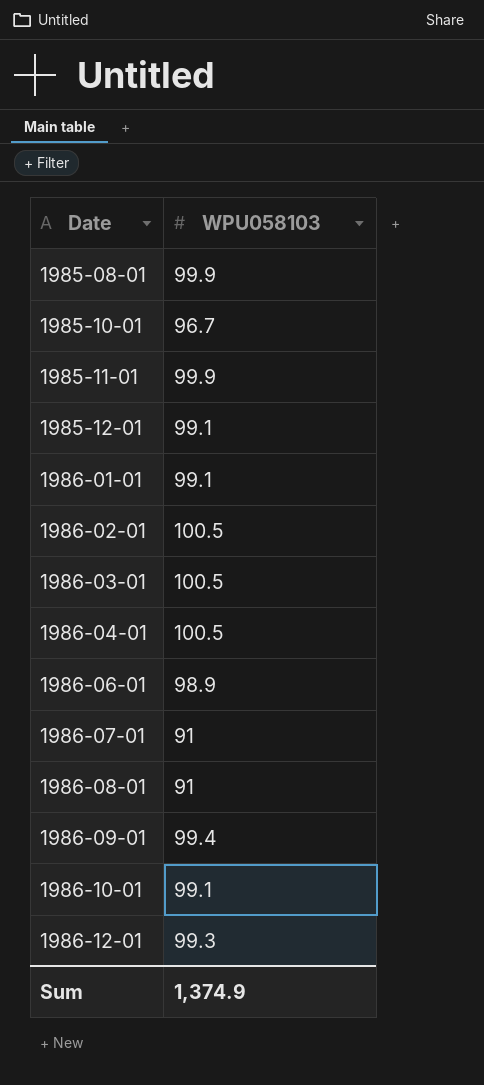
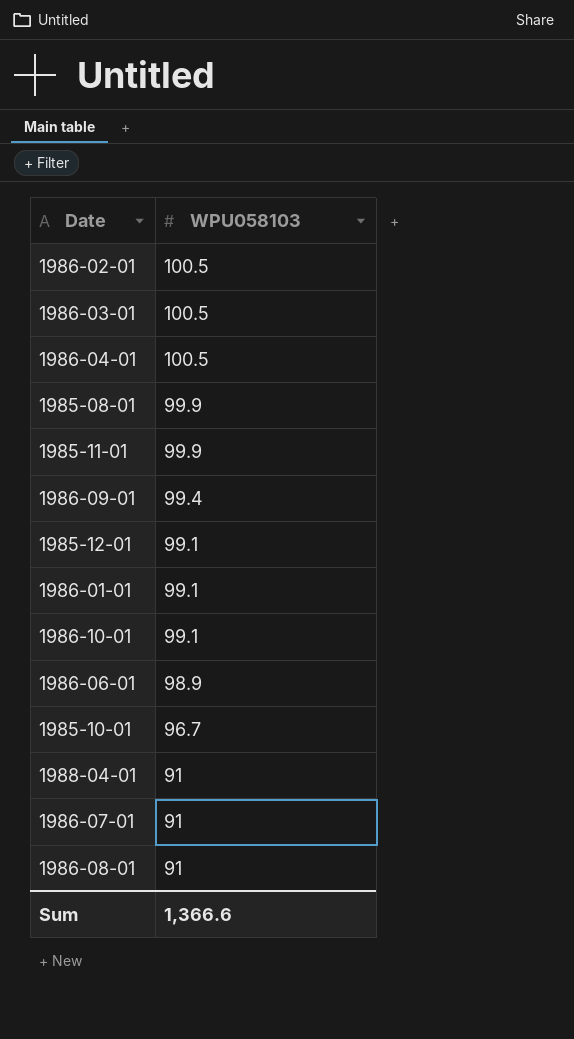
row order: Date ascending -> WPU058103 descending
row 1986-12-01: 99.3 -> none
row 1988-04-01: none -> 91
Sum | WPU058103: 1,374.9 -> 1,366.6

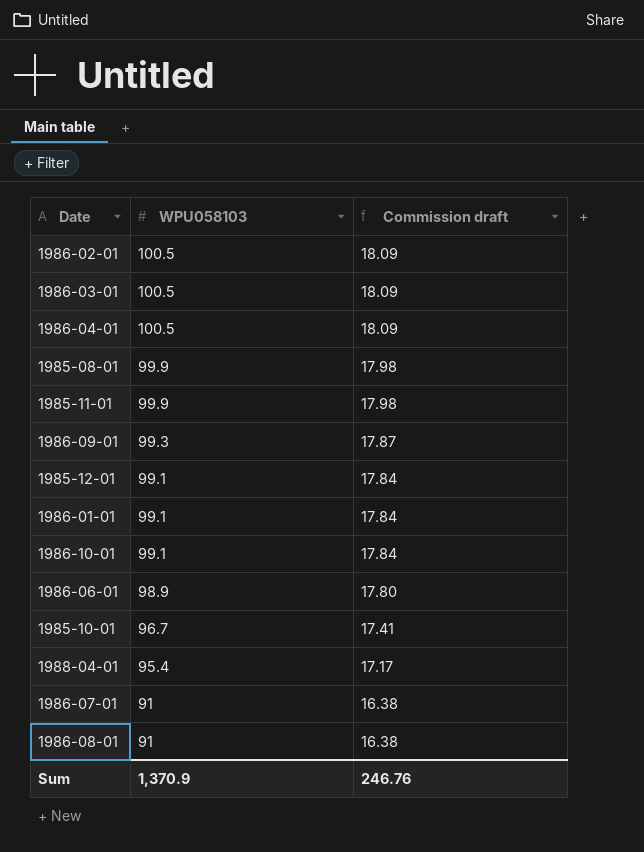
column Commission draft | formula: none -> [WPU058103] * 0.18
1986-09-01 | WPU058103: 99.4 -> 99.3
1988-04-01 | WPU058103: 91 -> 95.4
Sum | WPU058103: 1,366.6 -> 1,370.9

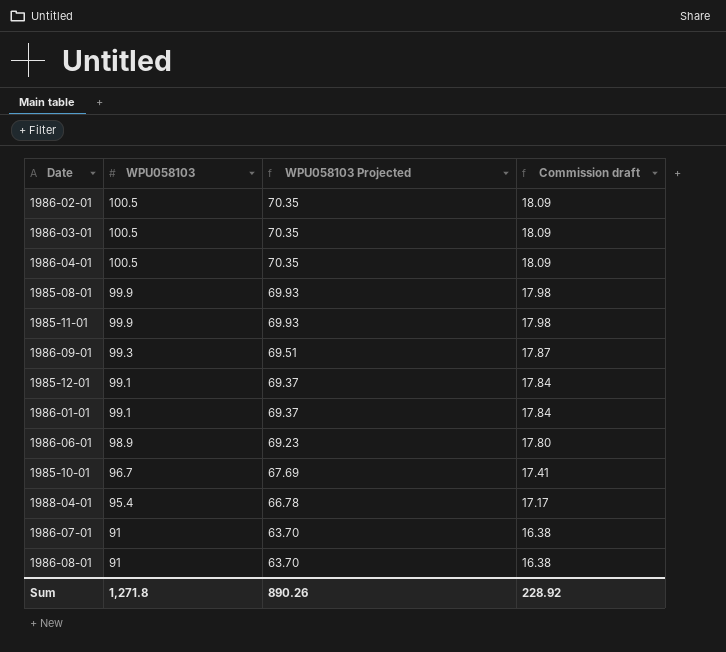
column WPU058103 Projected | formula: none -> [WPU058103] * 0.7
row 1986-10-01: 99.1 | 17.84 -> none
Sum | WPU058103: 1,370.9 -> 1,271.8
Sum | Commission draft: 246.76 -> 228.92

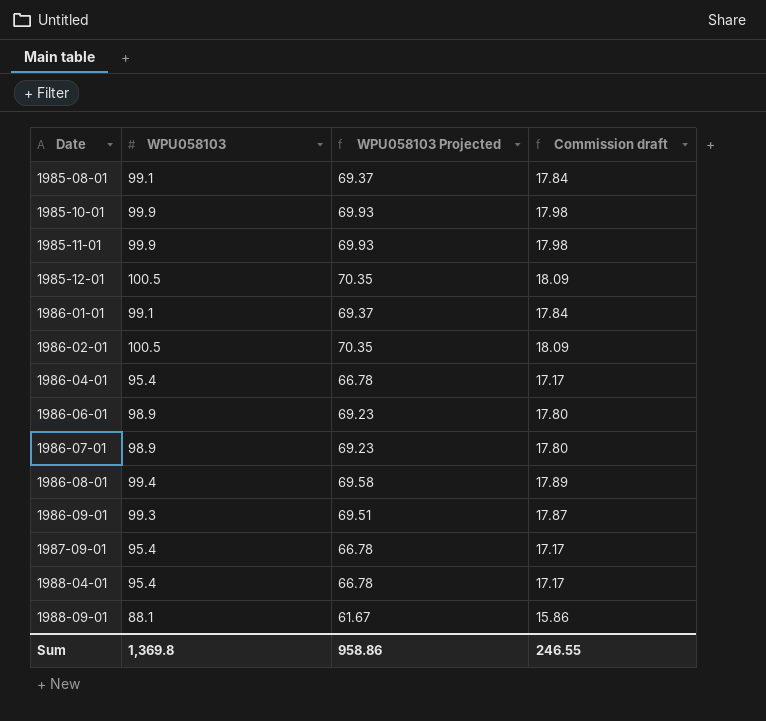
row order: WPU058103 descending -> Date ascending
row 1986-03-01: 100.5 | 70.35 | 18.09 -> none
1985-08-01 | WPU058103: 99.9 -> 99.1
1985-08-01 | WPU058103 Projected: 69.93 -> 69.37
1985-08-01 | Commission draft: 17.98 -> 17.84
1985-10-01 | WPU058103: 96.7 -> 99.9
1985-10-01 | WPU058103 Projected: 67.69 -> 69.93
1985-10-01 | Commission draft: 17.41 -> 17.98
1985-12-01 | WPU058103: 99.1 -> 100.5
1985-12-01 | WPU058103 Projected: 69.37 -> 70.35
1985-12-01 | Commission draft: 17.84 -> 18.09
1986-04-01 | WPU058103: 100.5 -> 95.4
1986-04-01 | WPU058103 Projected: 70.35 -> 66.78
1986-04-01 | Commission draft: 18.09 -> 17.17
1986-07-01 | WPU058103: 91 -> 98.9
1986-07-01 | WPU058103 Projected: 63.70 -> 69.23
1986-07-01 | Commission draft: 16.38 -> 17.80
1986-08-01 | WPU058103: 91 -> 99.4
1986-08-01 | WPU058103 Projected: 63.70 -> 69.58
1986-08-01 | Commission draft: 16.38 -> 17.89
row 1987-09-01: none -> 95.4 | 66.78 | 17.17
row 1988-09-01: none -> 88.1 | 61.67 | 15.86
Sum | WPU058103: 1,271.8 -> 1,369.8
Sum | WPU058103 Projected: 890.26 -> 958.86
Sum | Commission draft: 228.92 -> 246.55

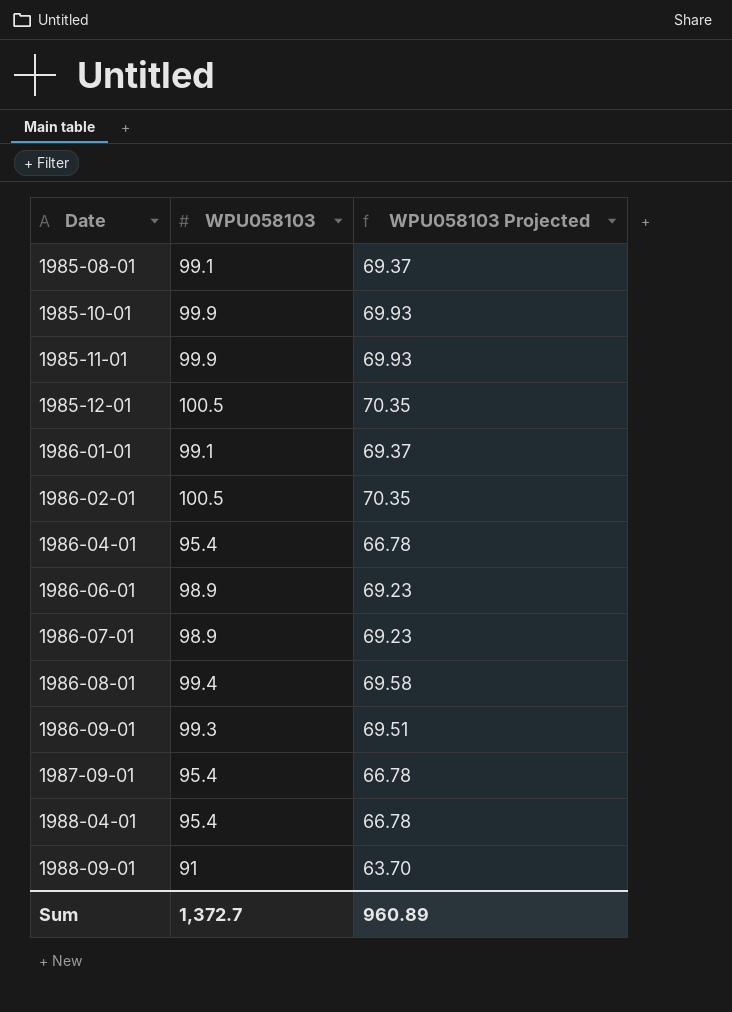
column Commission draft | formula: [WPU058103] * 0.18 -> none
1988-09-01 | WPU058103: 88.1 -> 91
1988-09-01 | WPU058103 Projected: 61.67 -> 63.70
Sum | WPU058103: 1,369.8 -> 1,372.7
Sum | WPU058103 Projected: 958.86 -> 960.89

